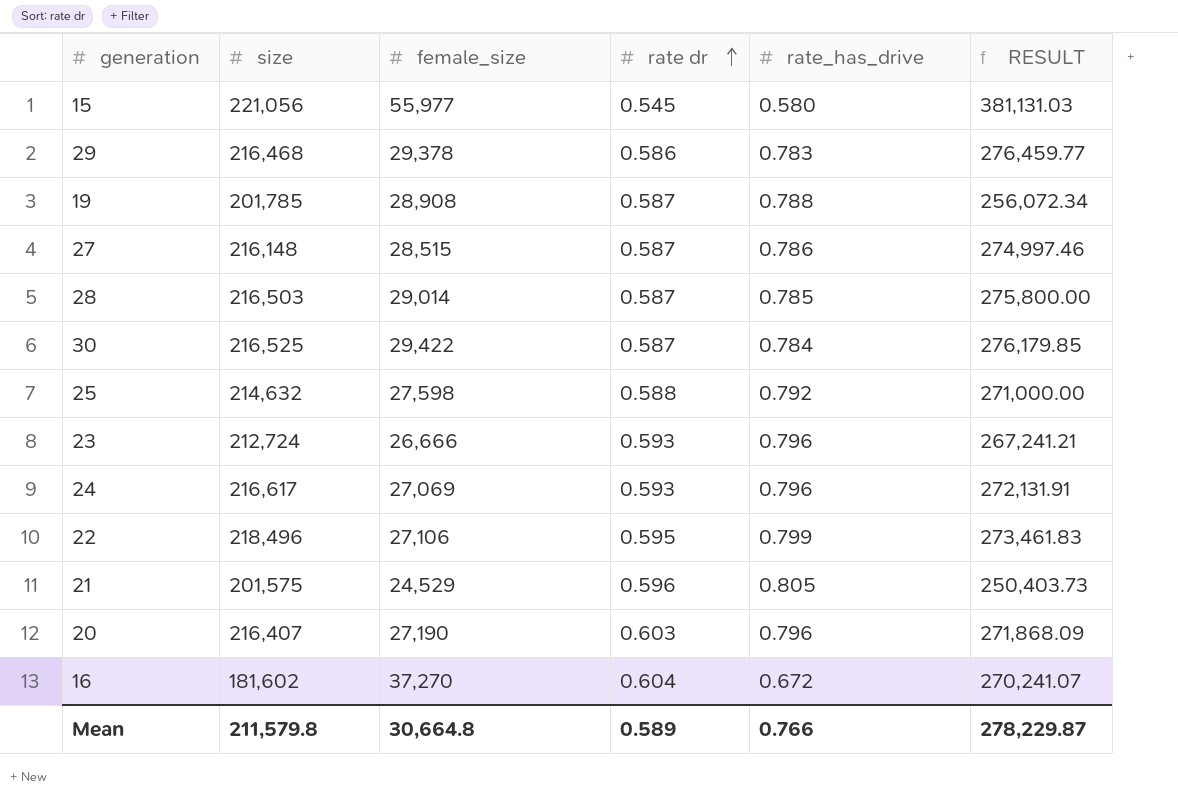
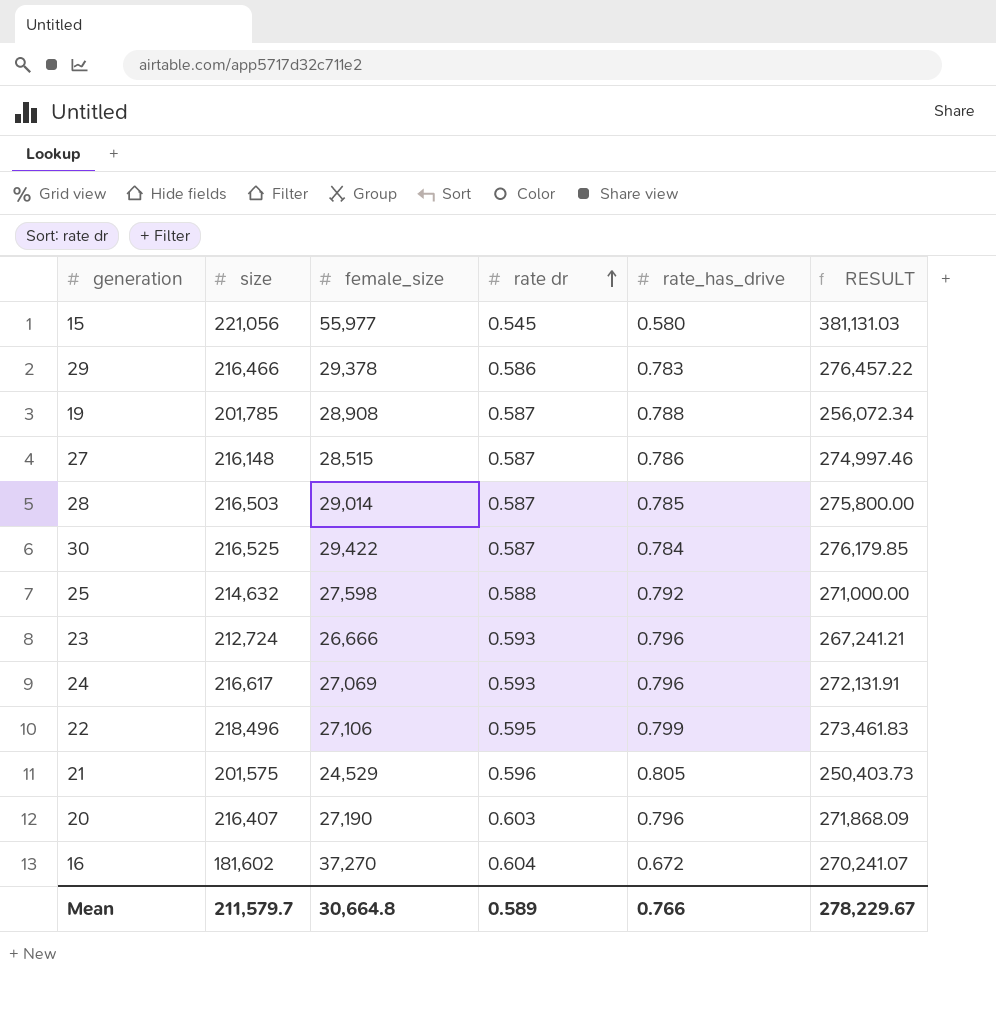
29 | size: 216,468 -> 216,466
29 | RESULT: 276,459.77 -> 276,457.22
Mean | size: 211,579.8 -> 211,579.7
Mean | RESULT: 278,229.87 -> 278,229.67

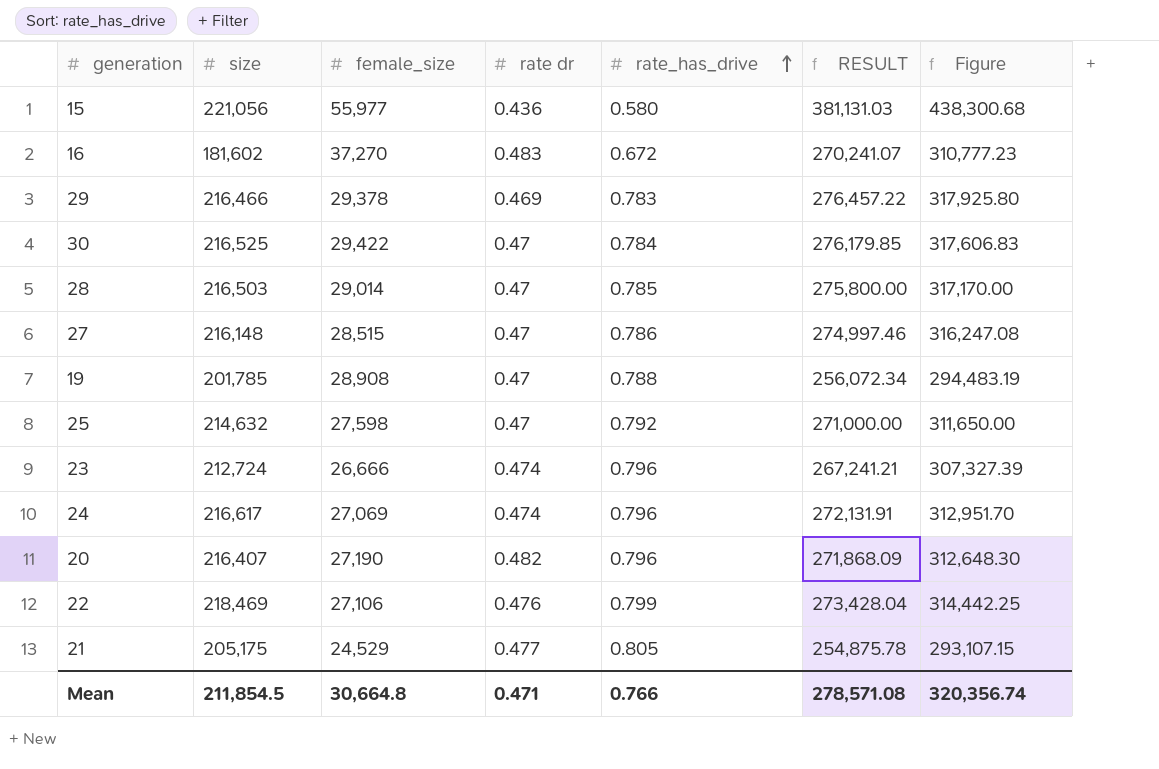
row order: rate dr ascending -> rate_has_drive ascending
column Figure | formula: none -> [RESULT] * 1.15
15 | rate dr: 0.545 -> 0.436
16 | rate dr: 0.604 -> 0.483
29 | rate dr: 0.586 -> 0.469
30 | rate dr: 0.587 -> 0.47
28 | rate dr: 0.587 -> 0.47
27 | rate dr: 0.587 -> 0.47
19 | rate dr: 0.587 -> 0.47
25 | rate dr: 0.588 -> 0.47
23 | rate dr: 0.593 -> 0.474
24 | rate dr: 0.593 -> 0.474
20 | rate dr: 0.603 -> 0.482
22 | size: 218,496 -> 218,469
22 | rate dr: 0.595 -> 0.476
22 | RESULT: 273,461.83 -> 273,428.04
21 | size: 201,575 -> 205,175
21 | rate dr: 0.596 -> 0.477
21 | RESULT: 250,403.73 -> 254,875.78
Mean | size: 211,579.7 -> 211,854.5
Mean | rate dr: 0.589 -> 0.471
Mean | RESULT: 278,229.67 -> 278,571.08

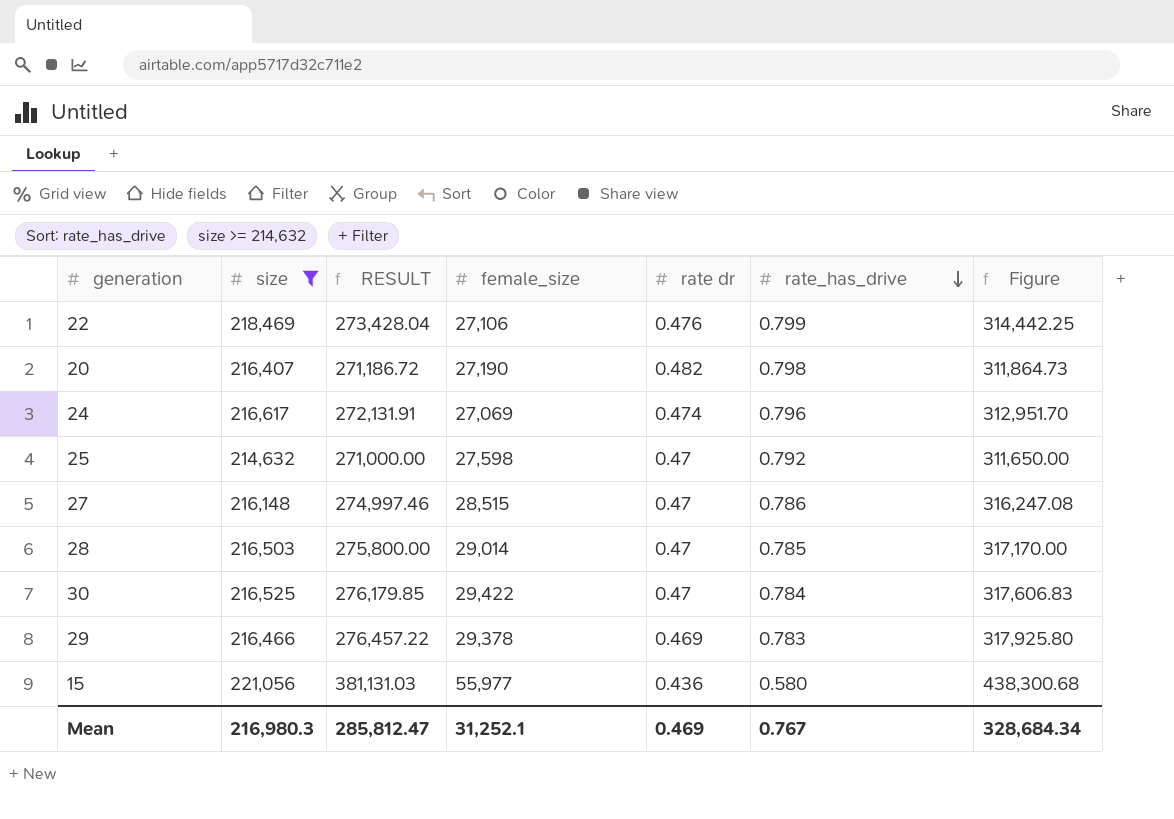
filter: none -> size >= 214,632
row order: rate_has_drive ascending -> rate_has_drive descending
column RESULT | position: 6 -> 3
20 | RESULT: 271,868.09 -> 271,186.72
20 | rate_has_drive: 0.796 -> 0.798
20 | Figure: 312,648.30 -> 311,864.73
Mean | size: 211,854.5 -> 216,980.3
Mean | RESULT: 278,571.08 -> 285,812.47
Mean | female_size: 30,664.8 -> 31,252.1
Mean | rate dr: 0.471 -> 0.469
Mean | rate_has_drive: 0.766 -> 0.767
Mean | Figure: 320,356.74 -> 328,684.34

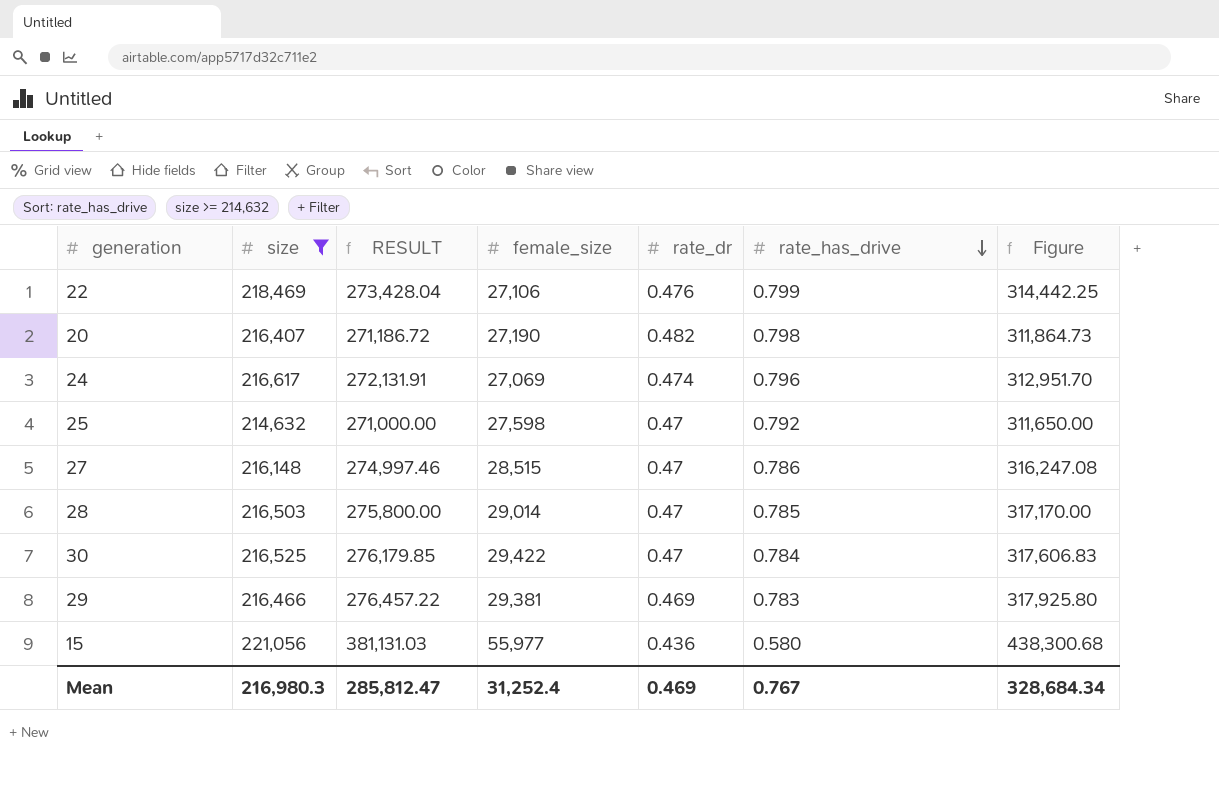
column name: rate dr -> rate_dr
29 | female_size: 29,378 -> 29,381
Mean | female_size: 31,252.1 -> 31,252.4

